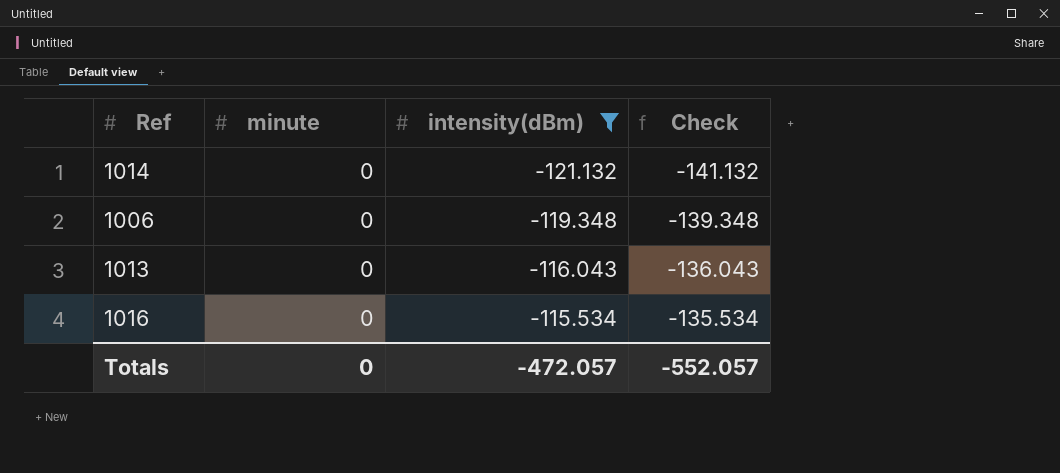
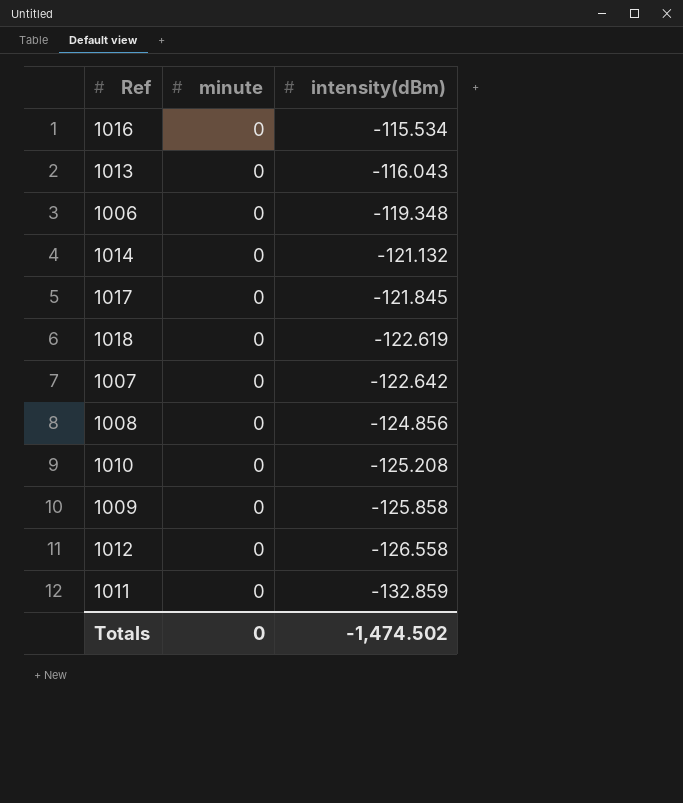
filter: intensity(dBm) >= -121.132 -> none
row order: intensity(dBm) ascending -> intensity(dBm) descending
column Check | formula: [intensity(dBm)] - 20 -> none
Totals | intensity(dBm): -472.057 -> -1,474.502

